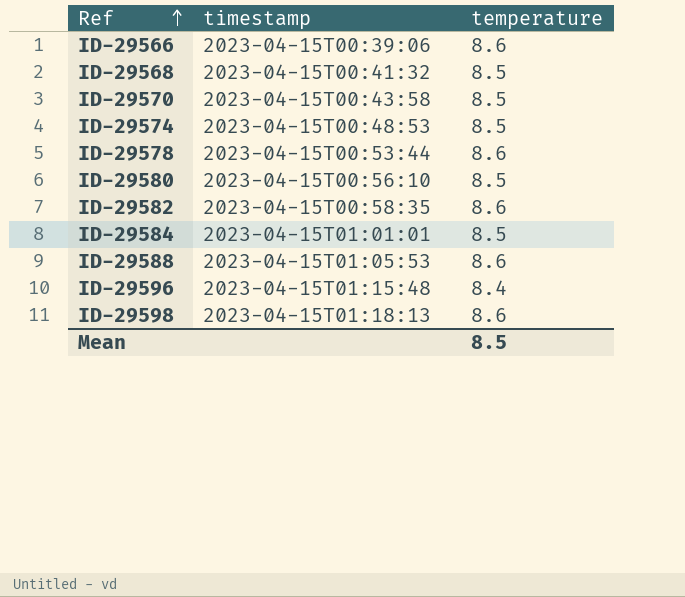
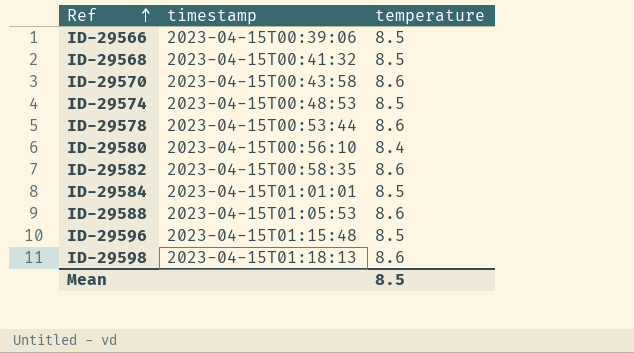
ID-29566 | temperature: 8.6 -> 8.5
ID-29570 | temperature: 8.5 -> 8.6
ID-29580 | temperature: 8.5 -> 8.4
ID-29596 | temperature: 8.4 -> 8.5

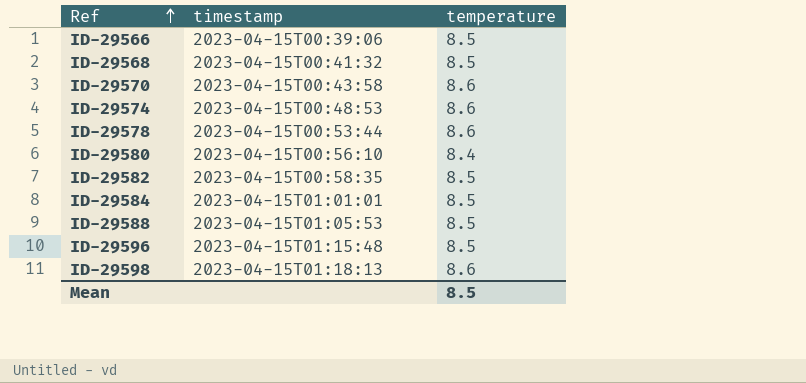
ID-29574 | temperature: 8.5 -> 8.6
ID-29582 | temperature: 8.6 -> 8.5
ID-29588 | temperature: 8.6 -> 8.5

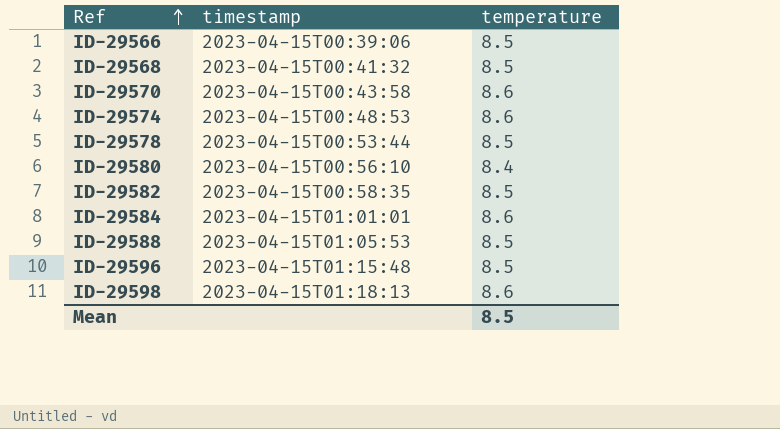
ID-29578 | temperature: 8.6 -> 8.5
ID-29584 | temperature: 8.5 -> 8.6

